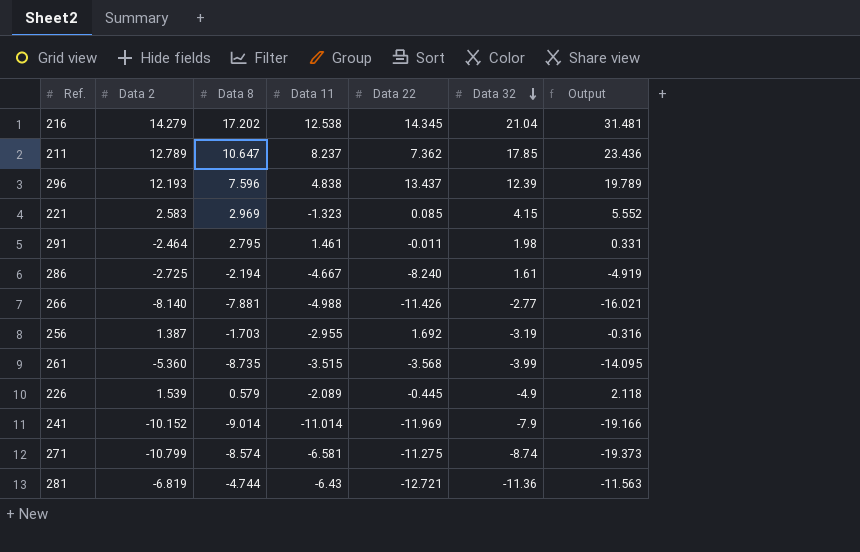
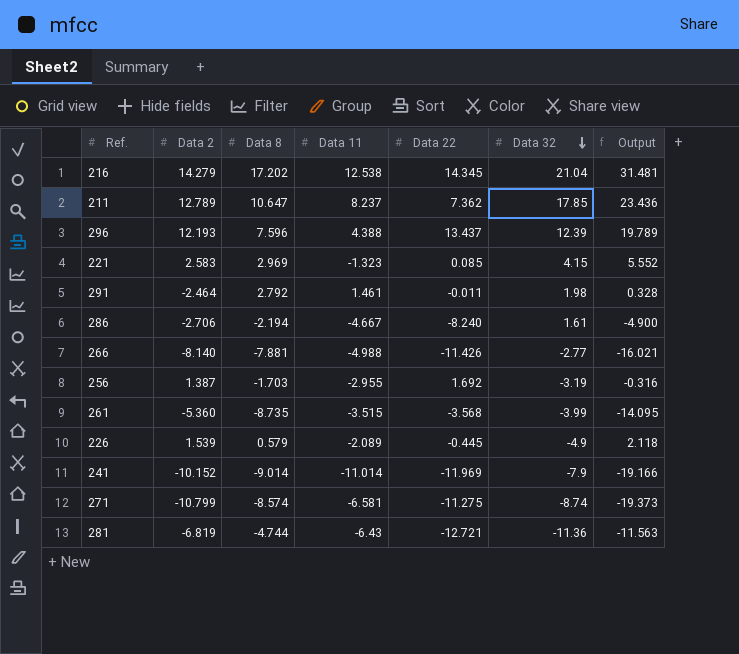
296 | Data 11: 4.838 -> 4.388
291 | Data 8: 2.795 -> 2.792
291 | Output: 0.331 -> 0.328
286 | Data 2: -2.725 -> -2.706
286 | Output: -4.919 -> -4.900

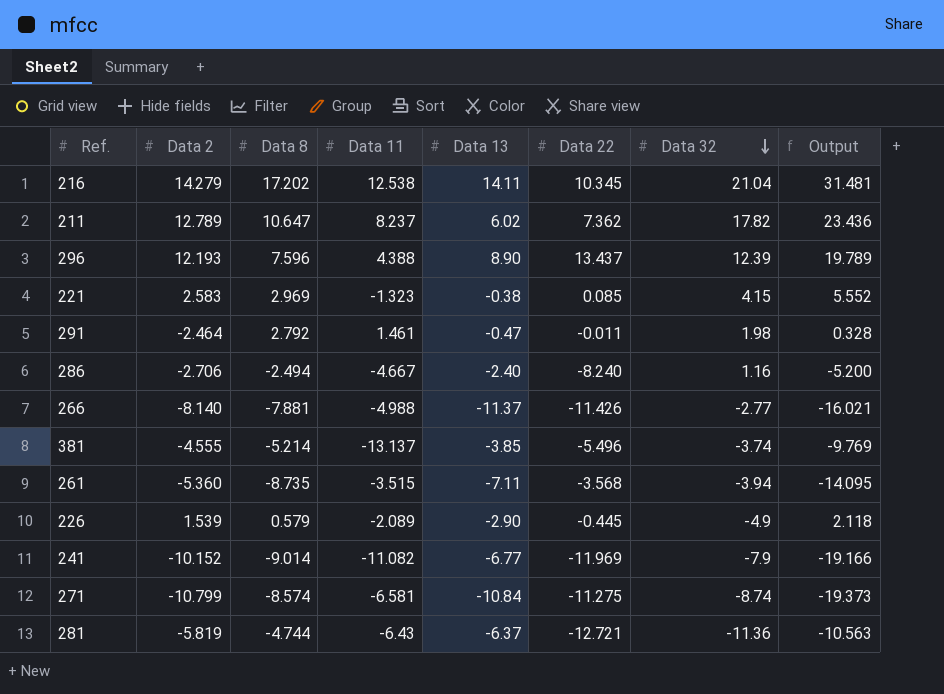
column Data 13 | position: none -> 5
row 256: 1.387 | -1.703 | -2.955 | 1.692 | -3.19 | -0.316 -> none
216 | Data 22: 14.345 -> 10.345
211 | Data 32: 17.85 -> 17.82
286 | Data 8: -2.194 -> -2.494
286 | Data 32: 1.61 -> 1.16
286 | Output: -4.900 -> -5.200
row 381: none -> -4.555 | -5.214 | -13.137 | -3.85 | -5.496 | -3.74 | -9.769
261 | Data 32: -3.99 -> -3.94
241 | Data 11: -11.014 -> -11.082
281 | Data 2: -6.819 -> -5.819
281 | Output: -11.563 -> -10.563

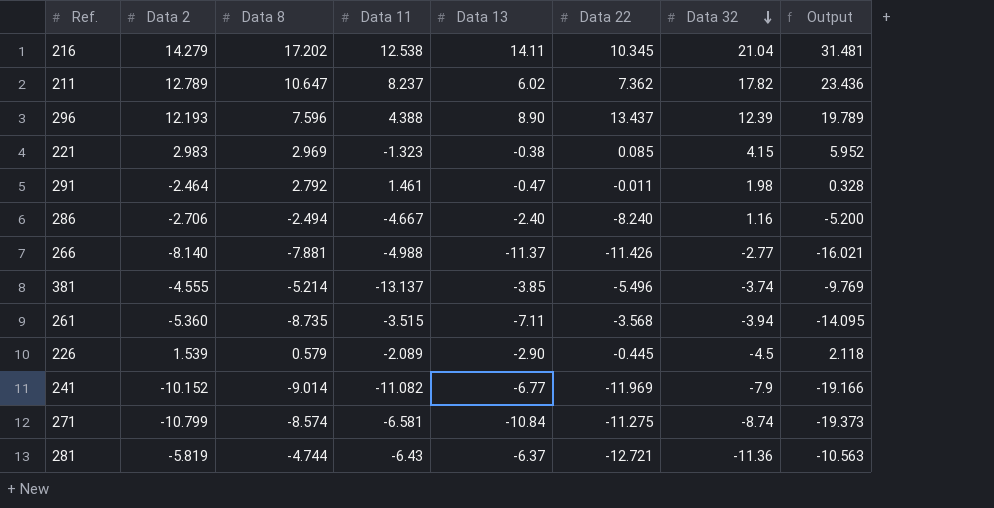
221 | Data 2: 2.583 -> 2.983
221 | Output: 5.552 -> 5.952
226 | Data 32: -4.9 -> -4.5

